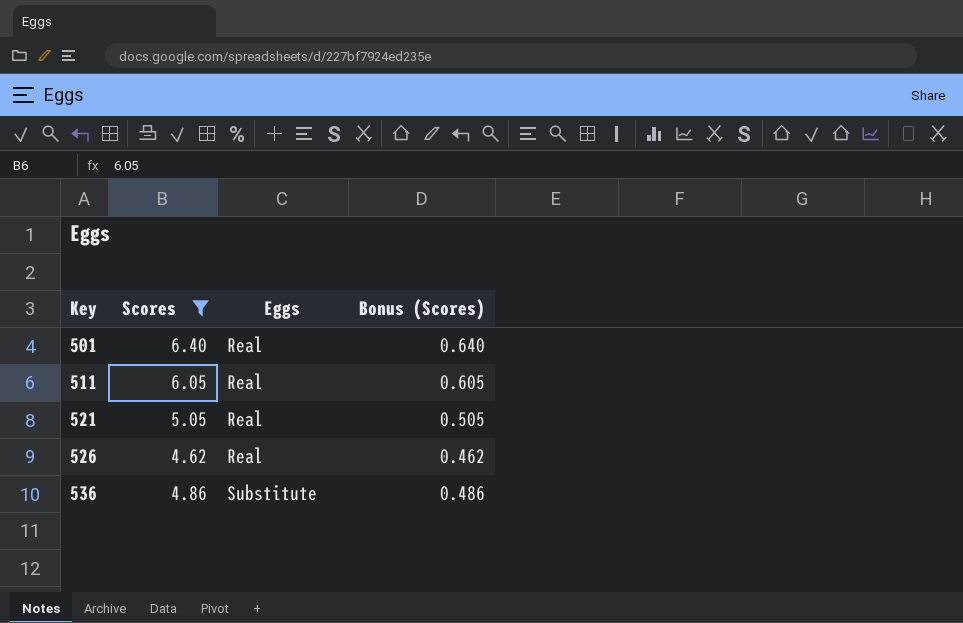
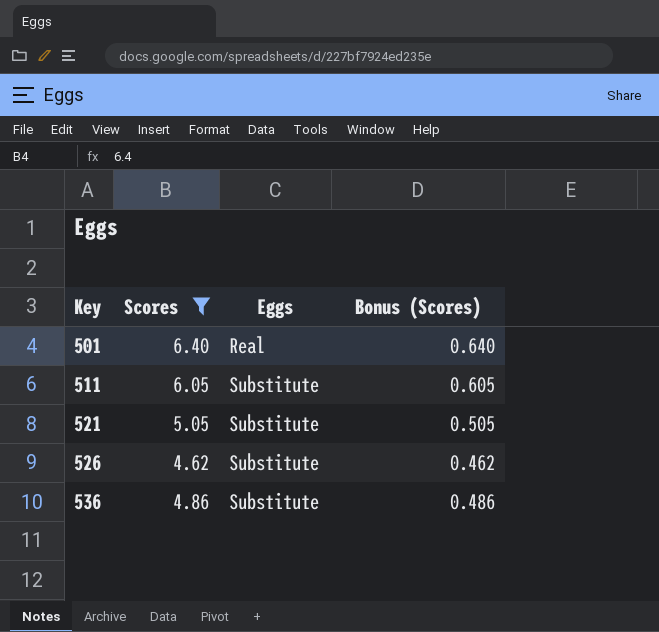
511 | Eggs: Real -> Substitute
521 | Eggs: Real -> Substitute
526 | Eggs: Real -> Substitute

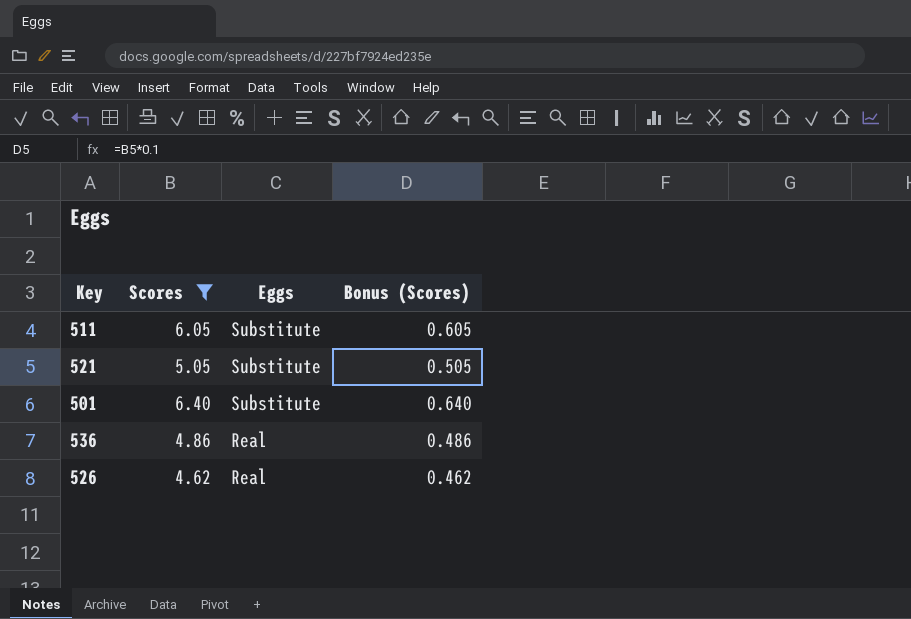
row order: Key ascending -> Eggs descending
501 | Eggs: Real -> Substitute
536 | Eggs: Substitute -> Real
526 | Eggs: Substitute -> Real

